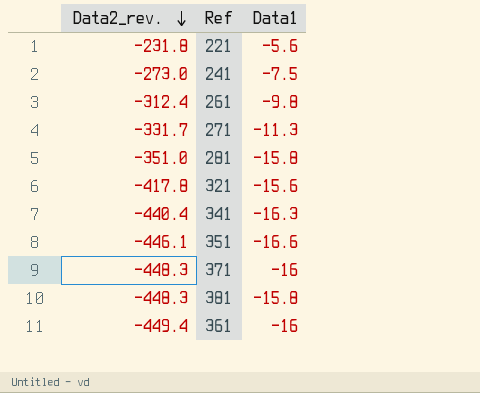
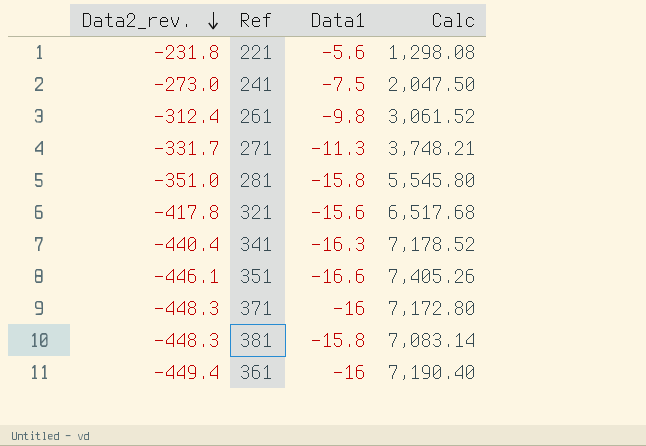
column Calc | formula: none -> [Data2_rev.] * [Data1]

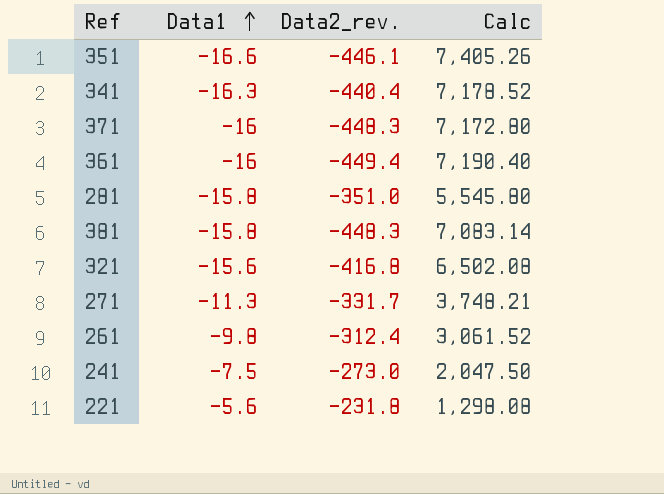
row order: Data2_rev. descending -> Data1 ascending
column Data2_rev. | position: 1 -> 3
321 | Data2_rev.: -417.8 -> -416.8
321 | Calc: 6,517.68 -> 6,502.08

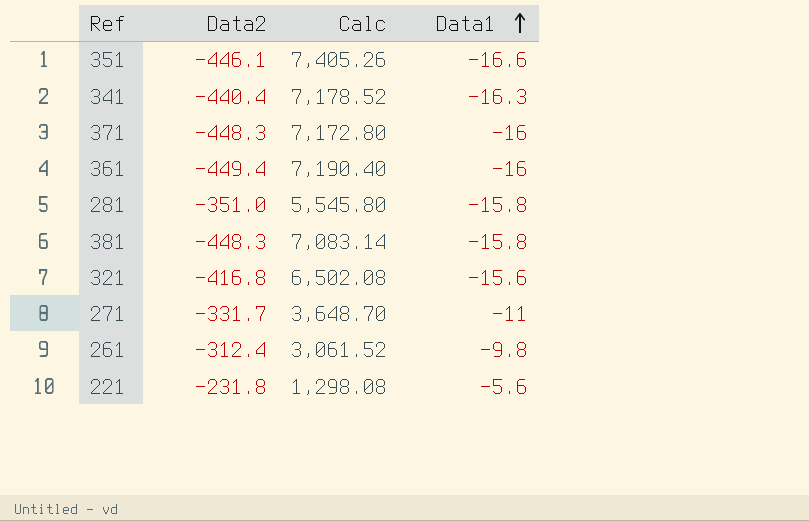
column name: Data2_rev. -> Data2
column Data1 | position: 2 -> 4
row 241: -7.5 | -273.0 | 2,047.50 -> none
271 | Calc: 3,748.21 -> 3,648.70
271 | Data1: -11.3 -> -11

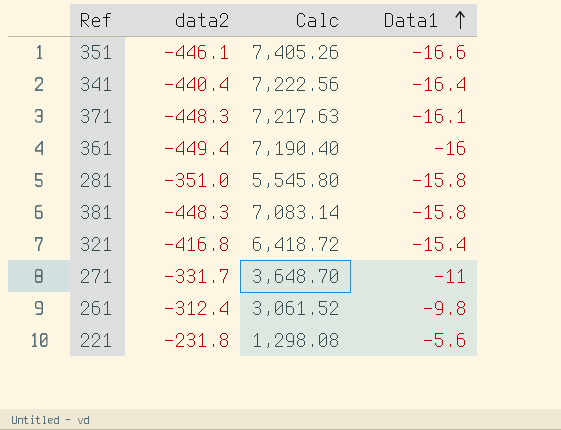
column name: Data2 -> data2
341 | Calc: 7,178.52 -> 7,222.56
341 | Data1: -16.3 -> -16.4
371 | Calc: 7,172.80 -> 7,217.63
371 | Data1: -16 -> -16.1
321 | Calc: 6,502.08 -> 6,418.72
321 | Data1: -15.6 -> -15.4

